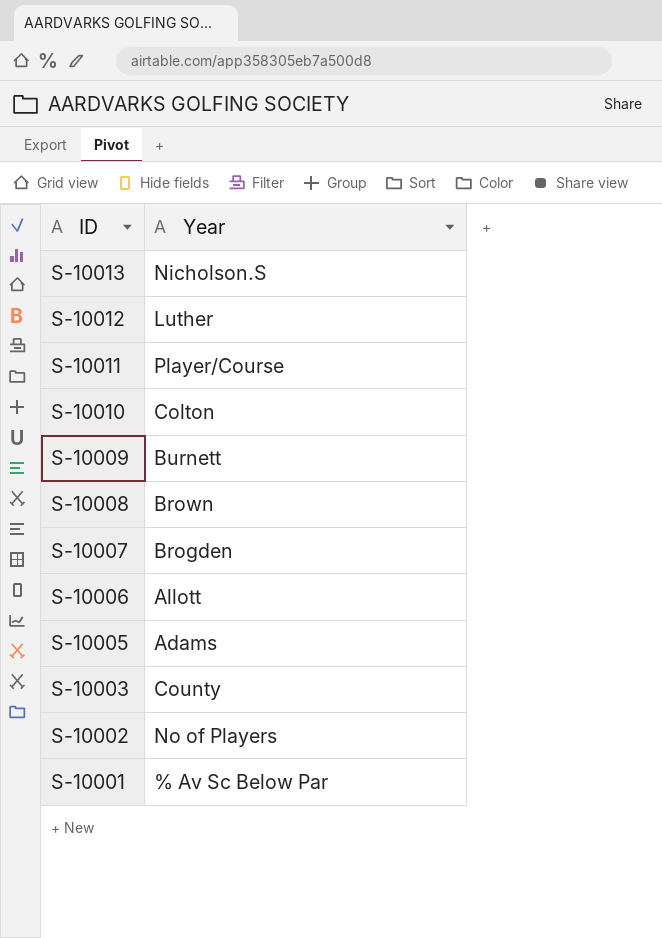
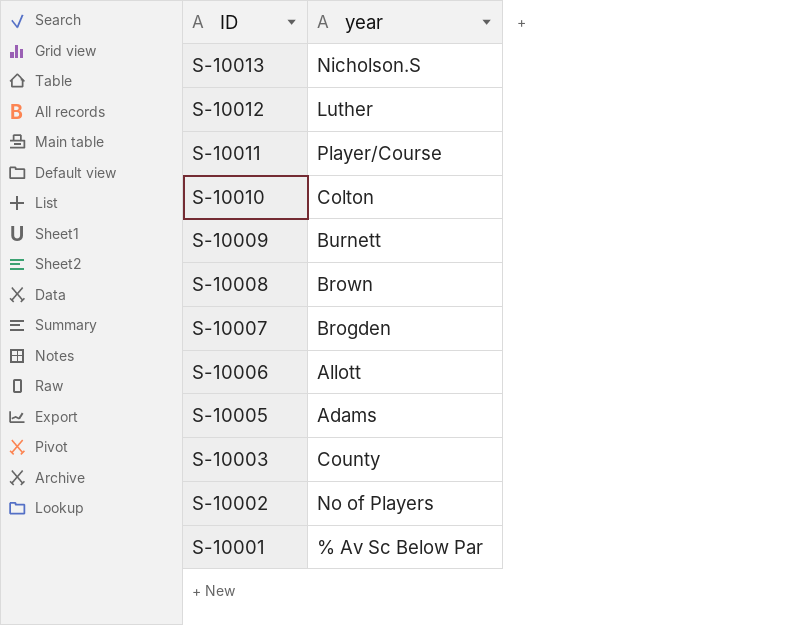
column name: Year -> year

